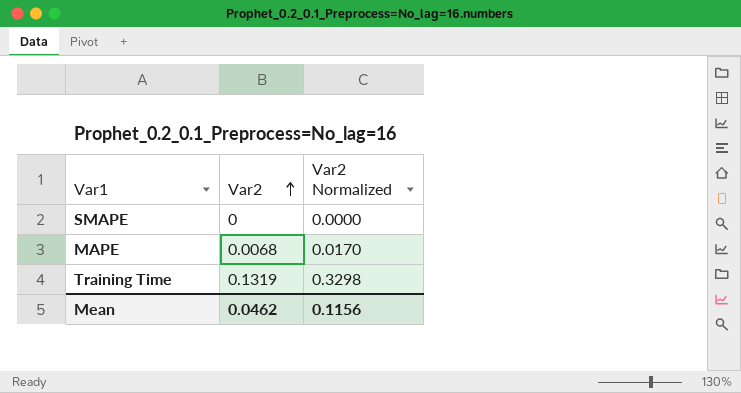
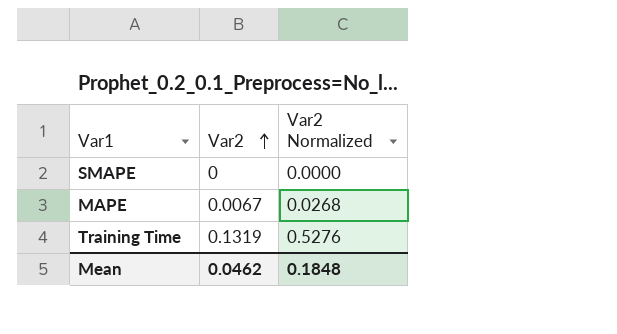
column Var2 Normalized | formula: [Var2] * 2.5 -> [Var2] * 4
MAPE | Var2: 0.0068 -> 0.0067
Mean | Var2 Normalized: 0.1156 -> 0.1848

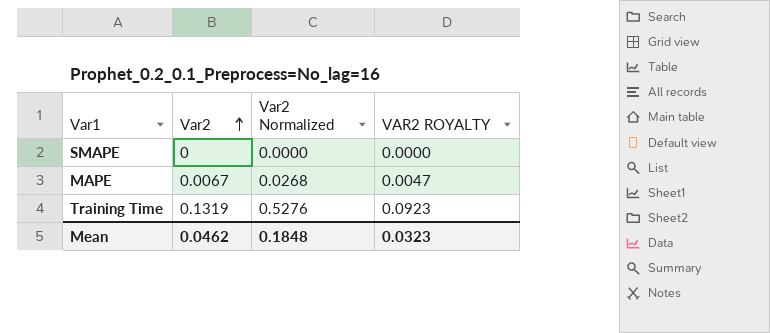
column VAR2 ROYALTY | formula: none -> [Var2] * 0.7

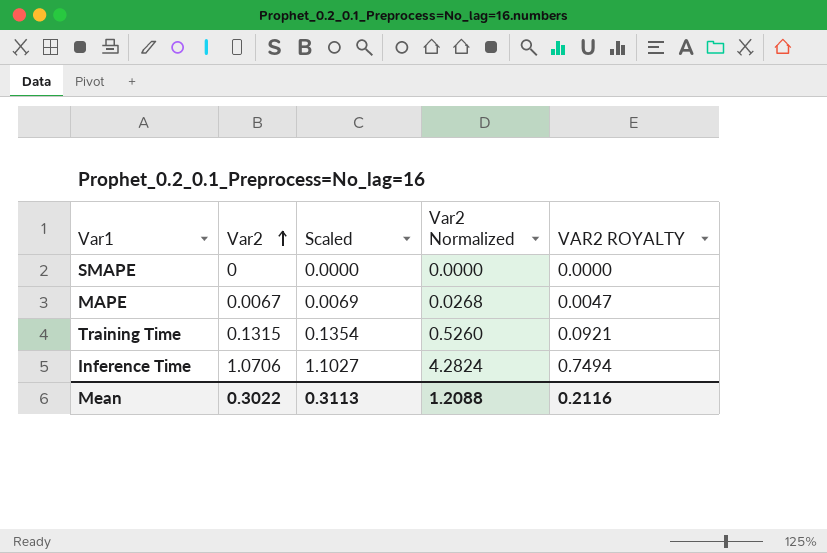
column Scaled | formula: none -> [Var2] * 1.03
Training Time | Var2: 0.1319 -> 0.1315
Training Time | Var2 Normalized: 0.5276 -> 0.5260
Training Time | VAR2 ROYALTY: 0.0923 -> 0.0921
row Inference Time: none -> 1.0706 | 1.1027 | 4.2824 | 0.7494
Mean | Var2: 0.0462 -> 0.3022
Mean | Var2 Normalized: 0.1848 -> 1.2088
Mean | VAR2 ROYALTY: 0.0323 -> 0.2116

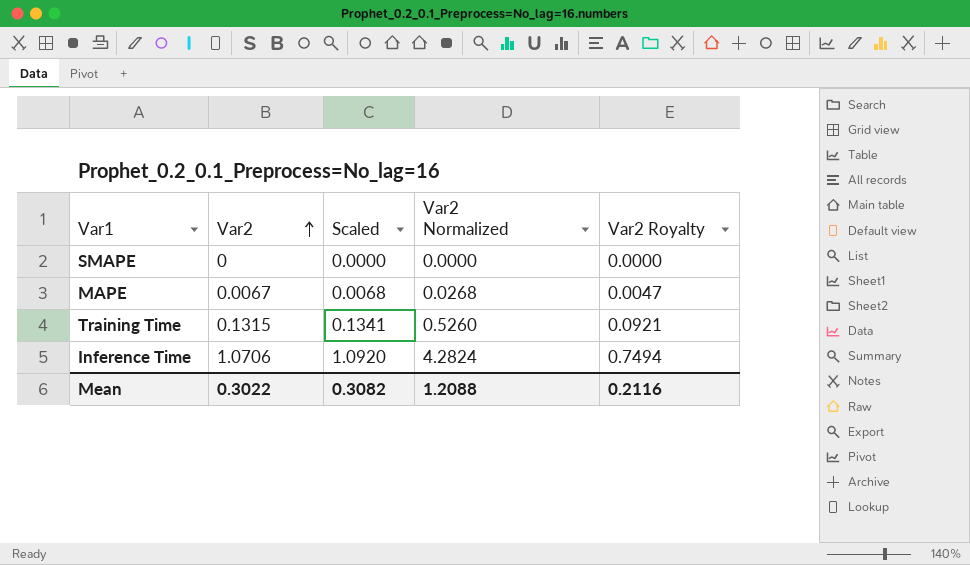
column Scaled | formula: [Var2] * 1.03 -> [Var2] * 1.02
column name: VAR2 ROYALTY -> Var2 Royalty
Mean | Scaled: 0.3113 -> 0.3082

